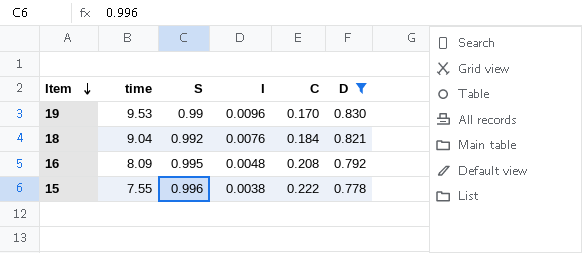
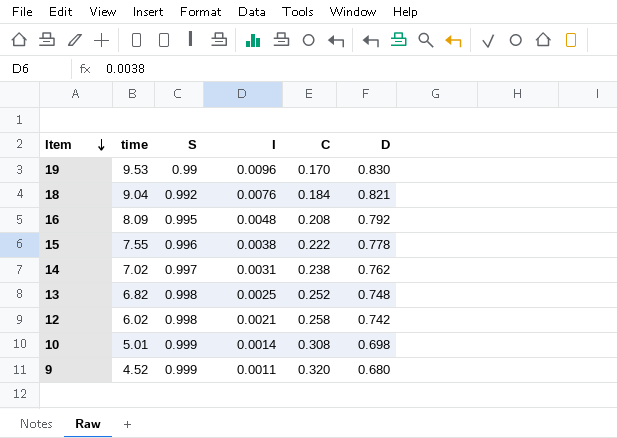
filter: D >= 0.778 -> none

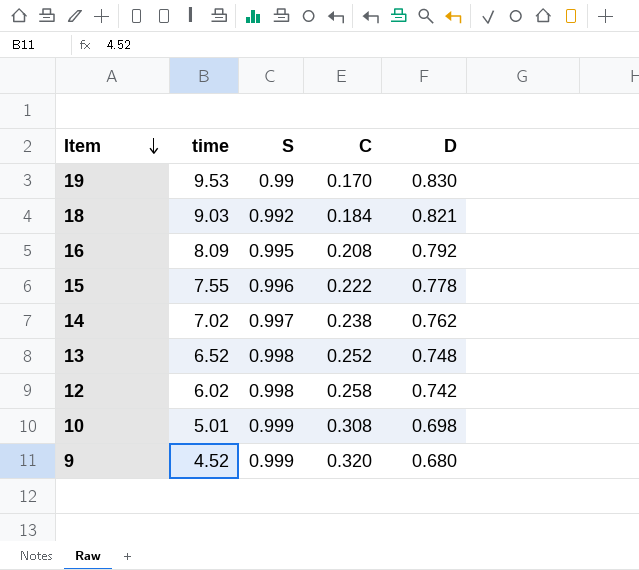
column I | position: 4 -> none
18 | time: 9.04 -> 9.03
13 | time: 6.82 -> 6.52

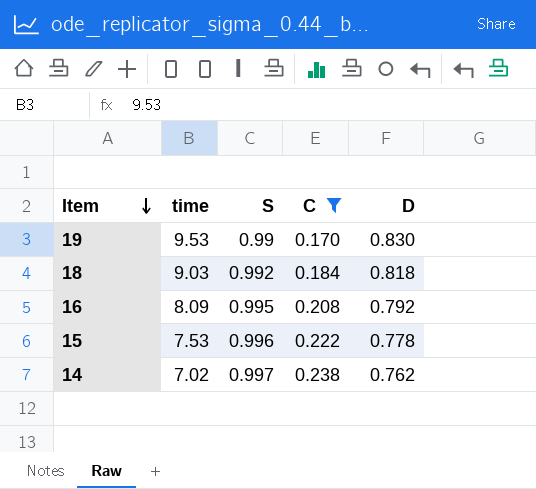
filter: none -> C <= 0.238
18 | D: 0.821 -> 0.818
15 | time: 7.55 -> 7.53

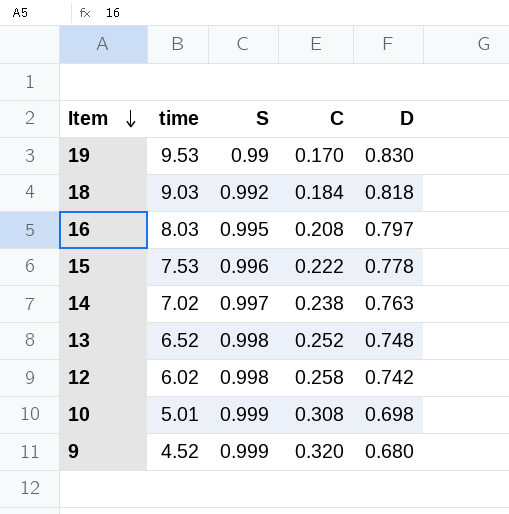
filter: C <= 0.238 -> none
16 | time: 8.09 -> 8.03
16 | D: 0.792 -> 0.797
14 | D: 0.762 -> 0.763

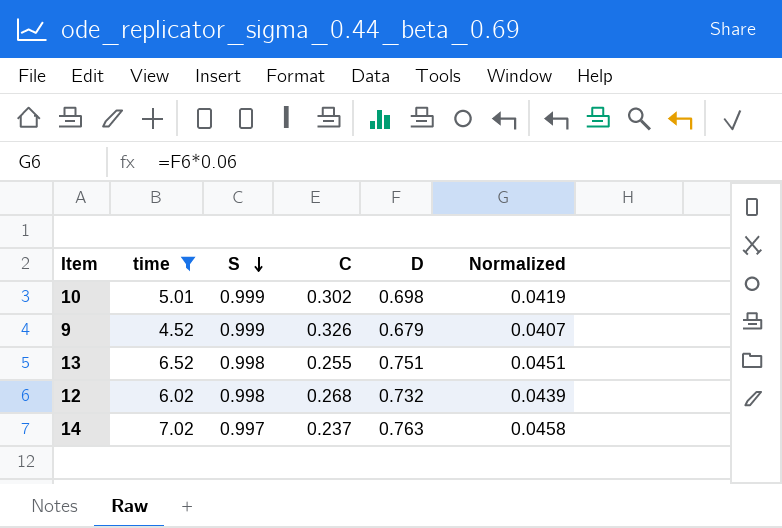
filter: none -> time <= 7.02
row order: Item descending -> S descending
column Normalized | formula: none -> [D] * 0.06
10 | C: 0.308 -> 0.302
9 | C: 0.320 -> 0.326
9 | D: 0.680 -> 0.679
13 | C: 0.252 -> 0.255
13 | D: 0.748 -> 0.751
12 | C: 0.258 -> 0.268
12 | D: 0.742 -> 0.732
14 | C: 0.238 -> 0.237

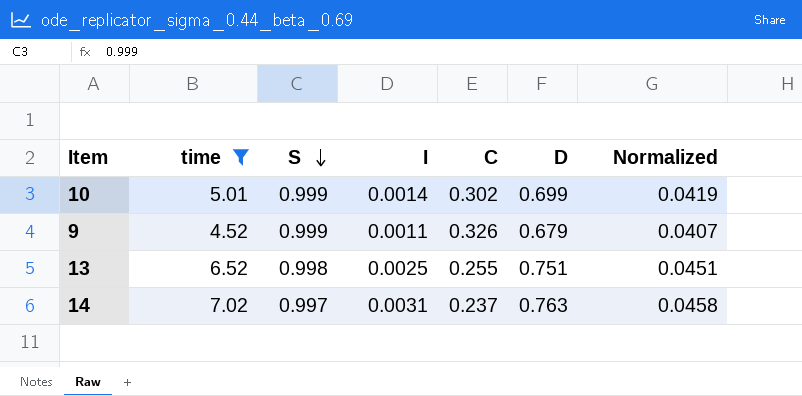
column I | position: none -> 4
row 12: 6.02 | 0.998 | 0.268 | 0.732 | 0.0439 -> none
10 | D: 0.698 -> 0.699

